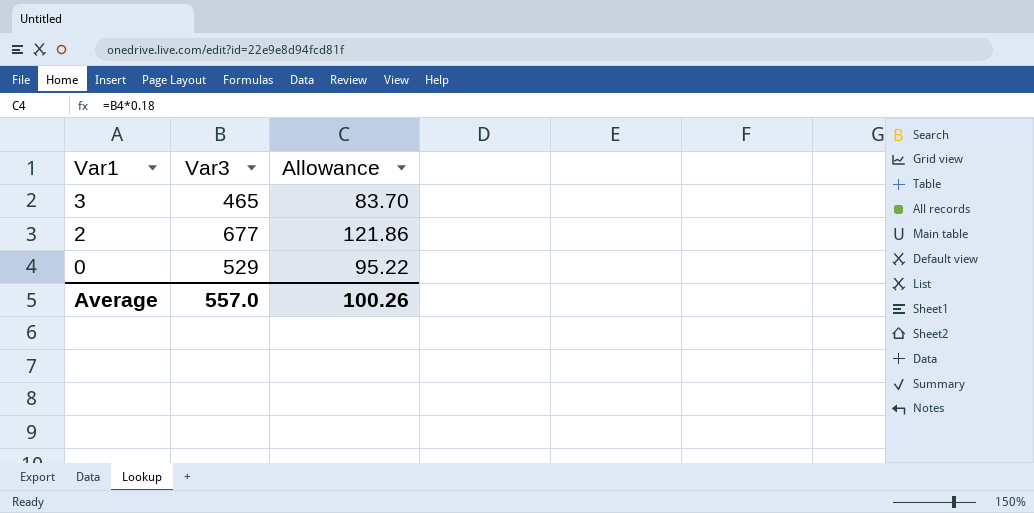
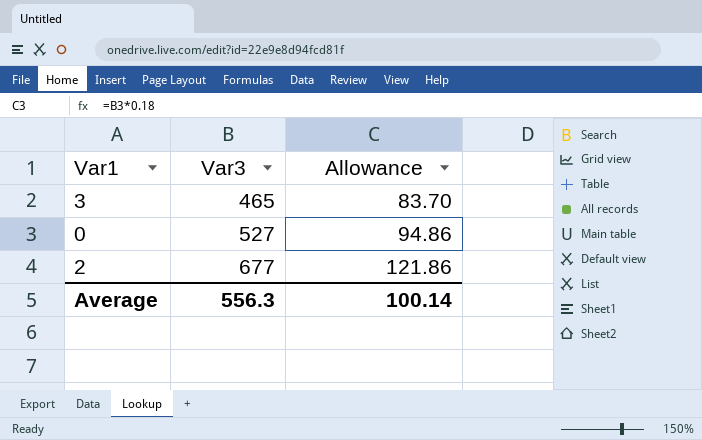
row order: Var1 descending -> Var3 ascending
0 | Var3: 529 -> 527
0 | Allowance: 95.22 -> 94.86
Average | Var3: 557.0 -> 556.3
Average | Allowance: 100.26 -> 100.14

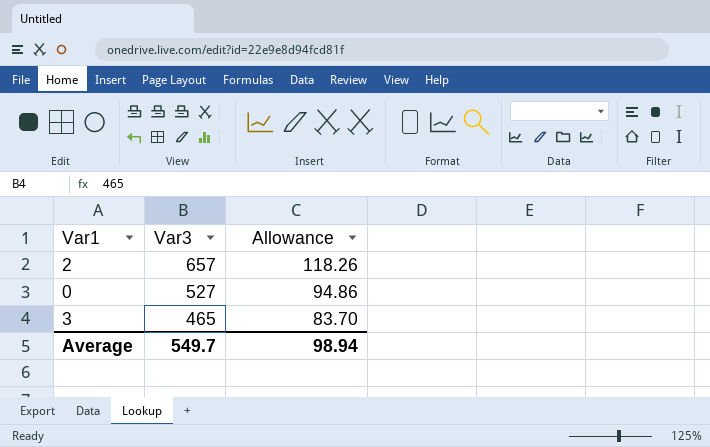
row order: Var3 ascending -> Var3 descending
2 | Var3: 677 -> 657
2 | Allowance: 121.86 -> 118.26
Average | Var3: 556.3 -> 549.7
Average | Allowance: 100.14 -> 98.94

